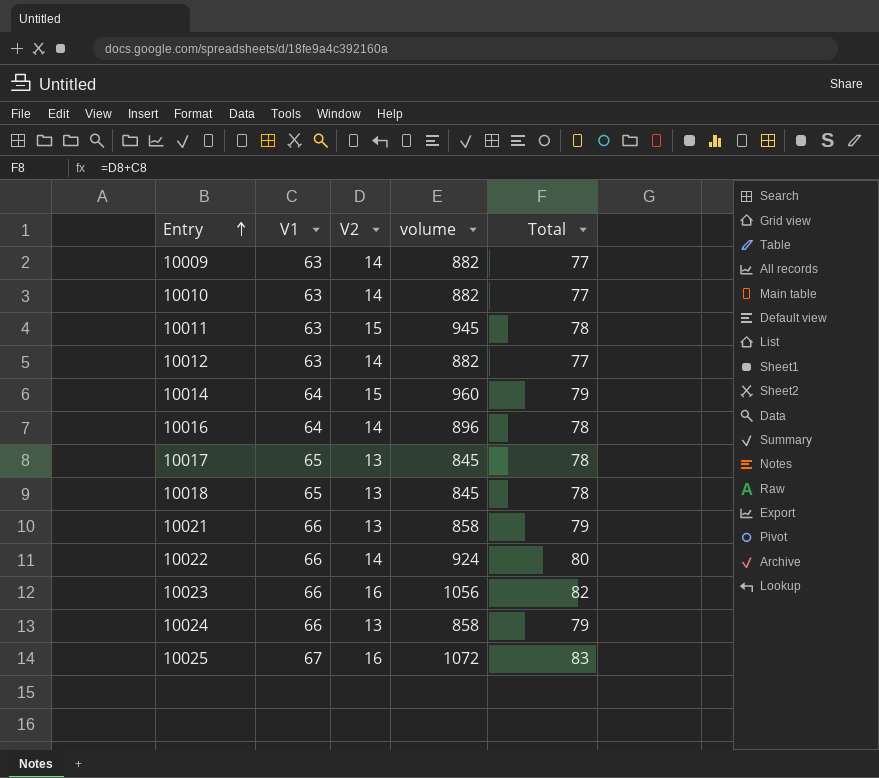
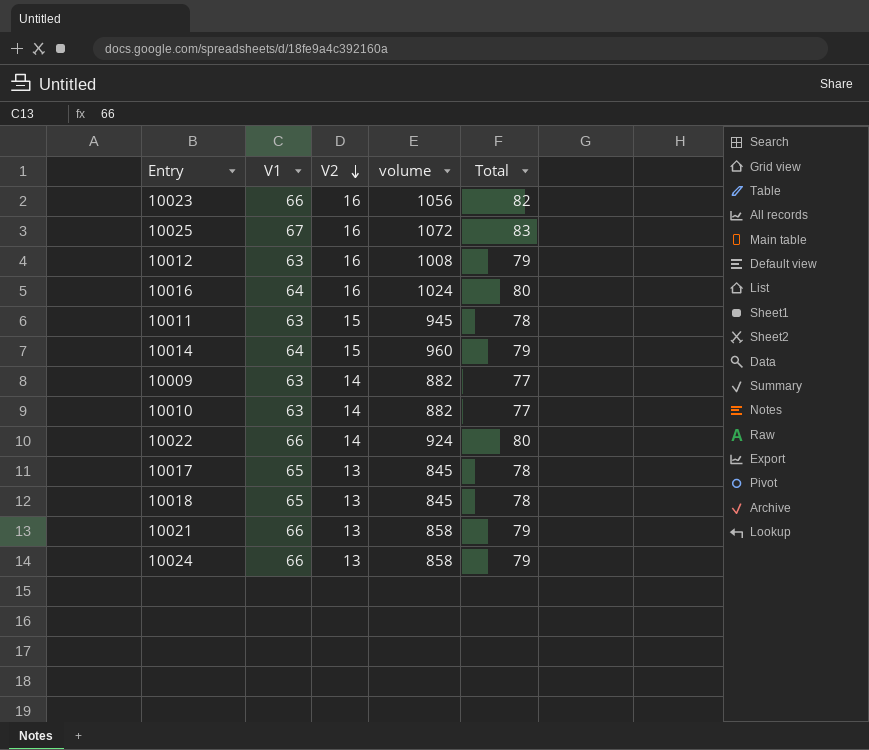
row order: Entry ascending -> V2 descending
10012 | V2: 14 -> 16
10012 | volume: 882 -> 1008
10012 | Total: 77 -> 79
10016 | V2: 14 -> 16
10016 | volume: 896 -> 1024
10016 | Total: 78 -> 80

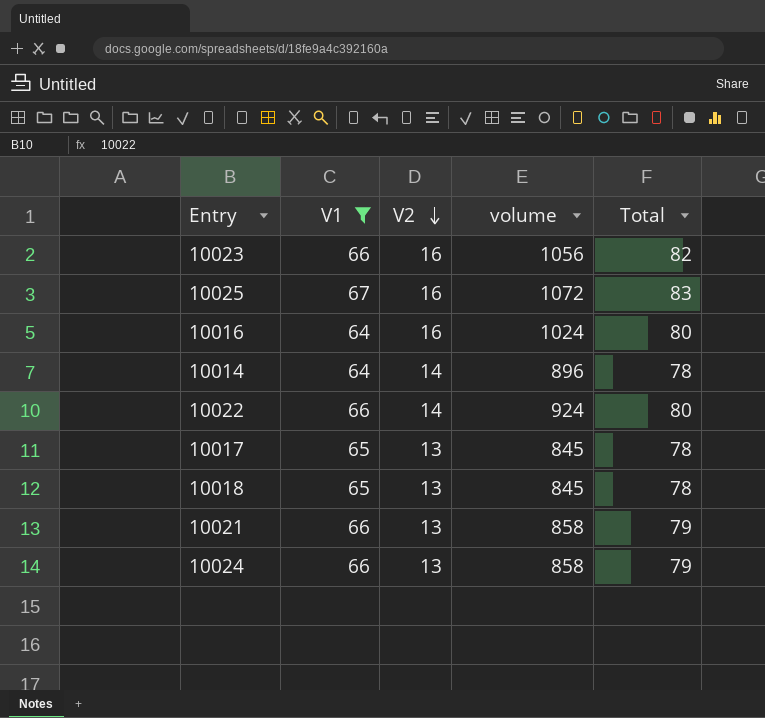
filter: none -> V1 != 63
10014 | V2: 15 -> 14
10014 | volume: 960 -> 896
10014 | Total: 79 -> 78

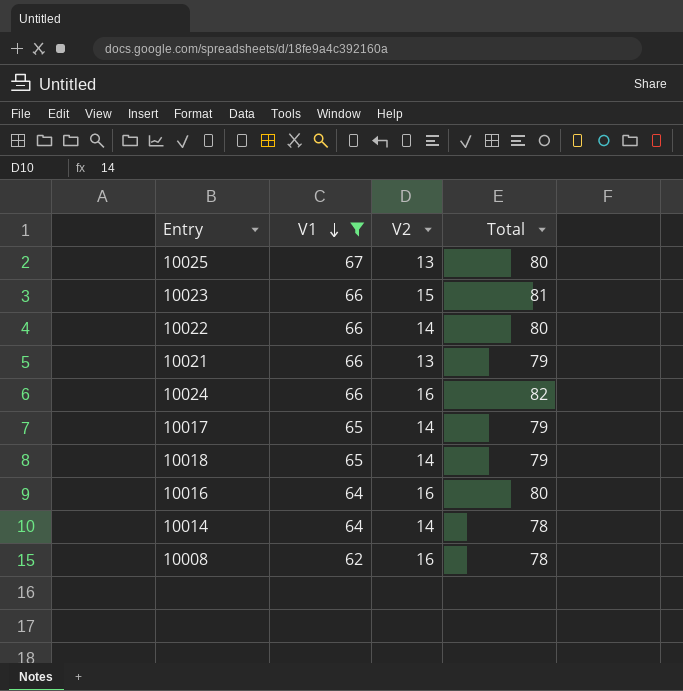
row order: V2 descending -> V1 descending
column volume | formula: [V1] * [V2] -> none
10025 | V2: 16 -> 13
10025 | Total: 83 -> 80
10023 | V2: 16 -> 15
10023 | Total: 82 -> 81
10024 | V2: 13 -> 16
10024 | Total: 79 -> 82
10017 | V2: 13 -> 14
10017 | Total: 78 -> 79
10018 | V2: 13 -> 14
10018 | Total: 78 -> 79
row 10008: none -> 62 | 16 | 78

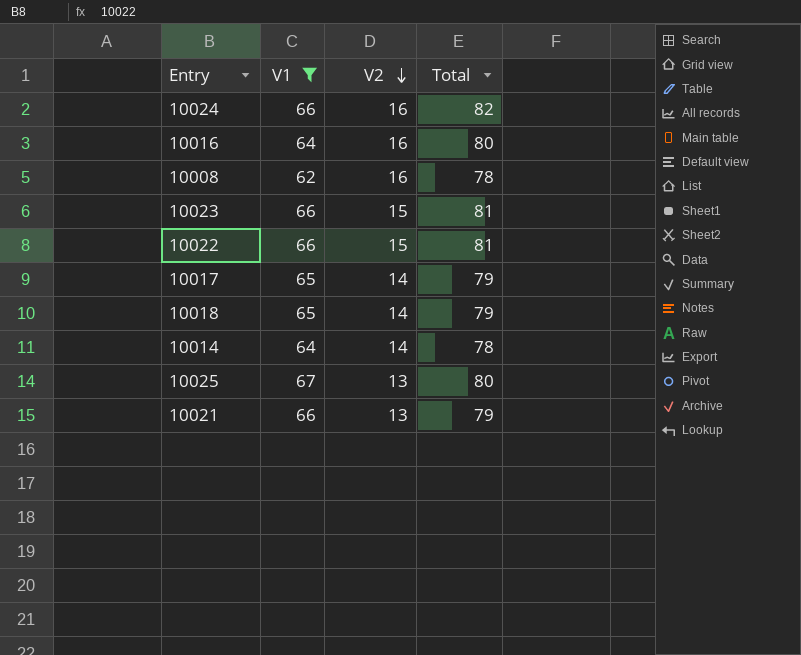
row order: V1 descending -> V2 descending
10022 | V2: 14 -> 15
10022 | Total: 80 -> 81

